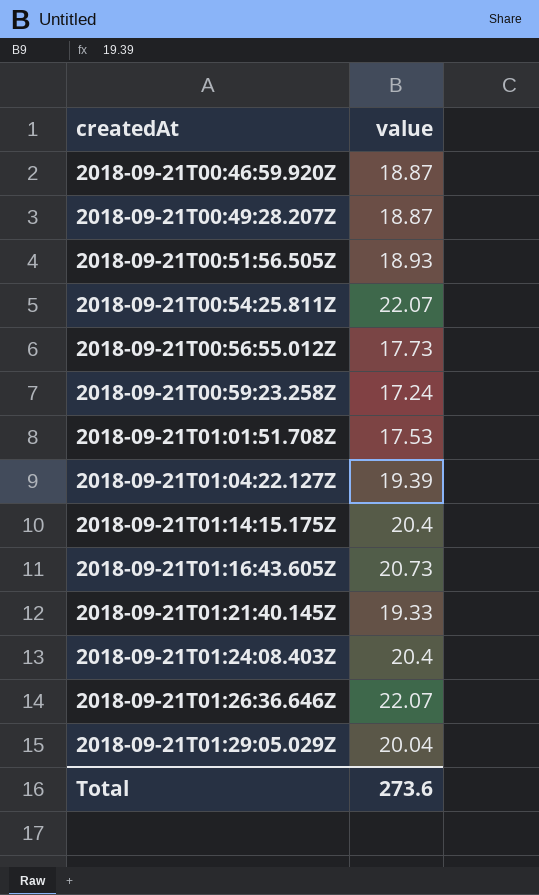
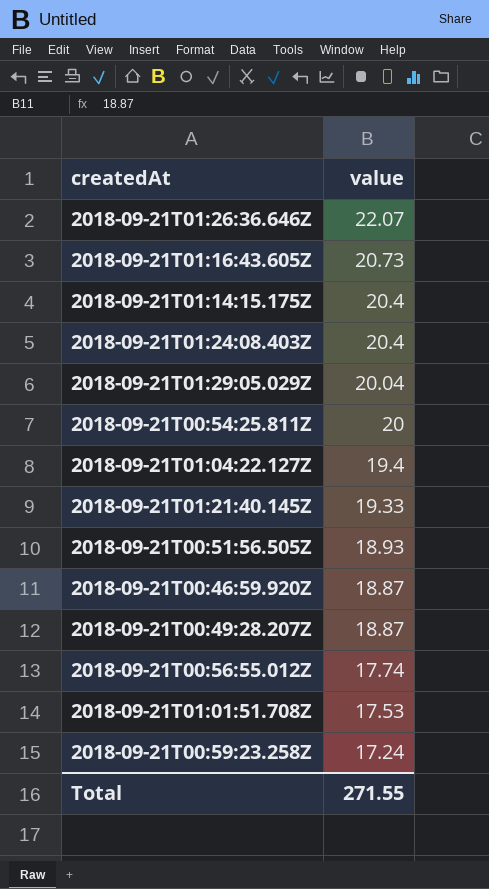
row order: createdAt ascending -> value descending
2018-09-21T00:54:25.811Z | value: 22.07 -> 20
2018-09-21T01:04:22.127Z | value: 19.39 -> 19.4
2018-09-21T00:56:55.012Z | value: 17.73 -> 17.74
Total | value: 273.6 -> 271.55

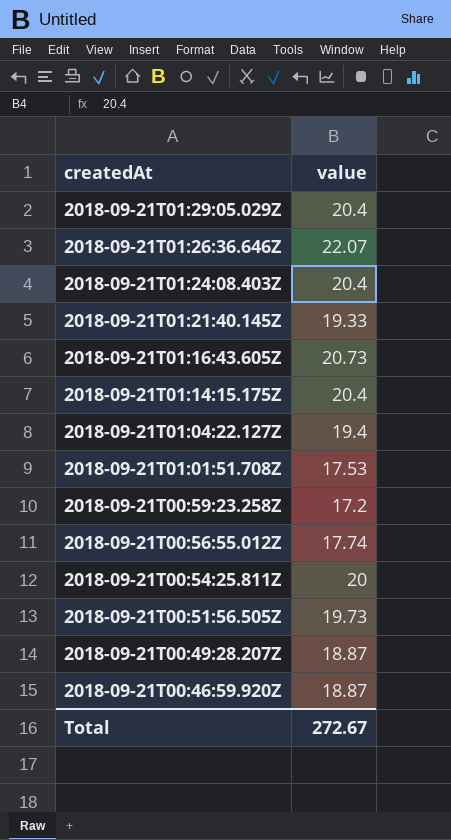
row order: value descending -> createdAt descending
2018-09-21T01:29:05.029Z | value: 20.04 -> 20.4
2018-09-21T00:59:23.258Z | value: 17.24 -> 17.2
2018-09-21T00:51:56.505Z | value: 18.93 -> 19.73
Total | value: 271.55 -> 272.67

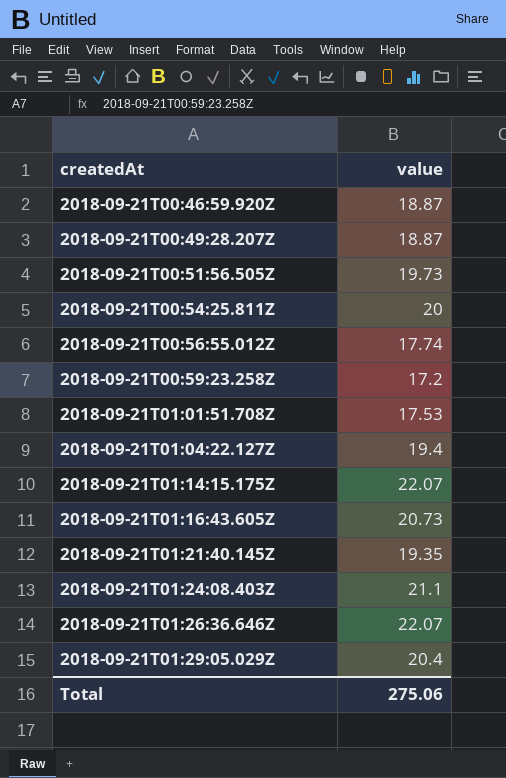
row order: createdAt descending -> createdAt ascending
2018-09-21T01:14:15.175Z | value: 20.4 -> 22.07
2018-09-21T01:21:40.145Z | value: 19.33 -> 19.35
2018-09-21T01:24:08.403Z | value: 20.4 -> 21.1
Total | value: 272.67 -> 275.06

